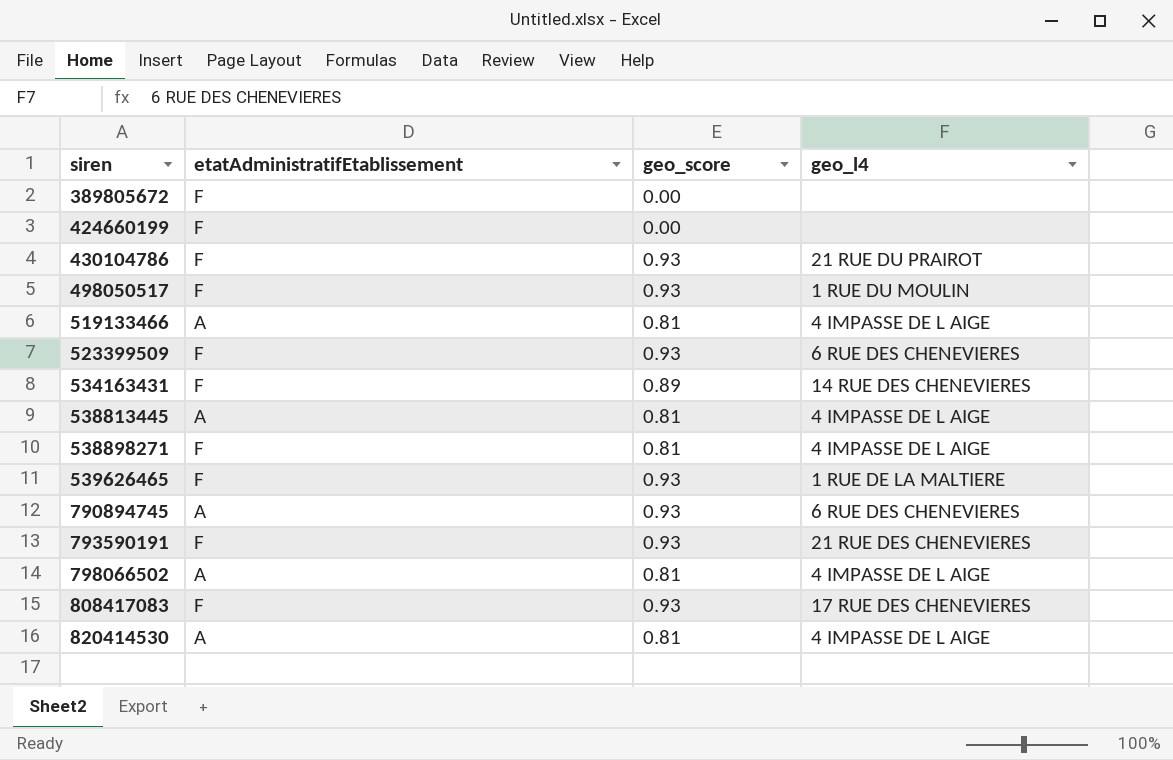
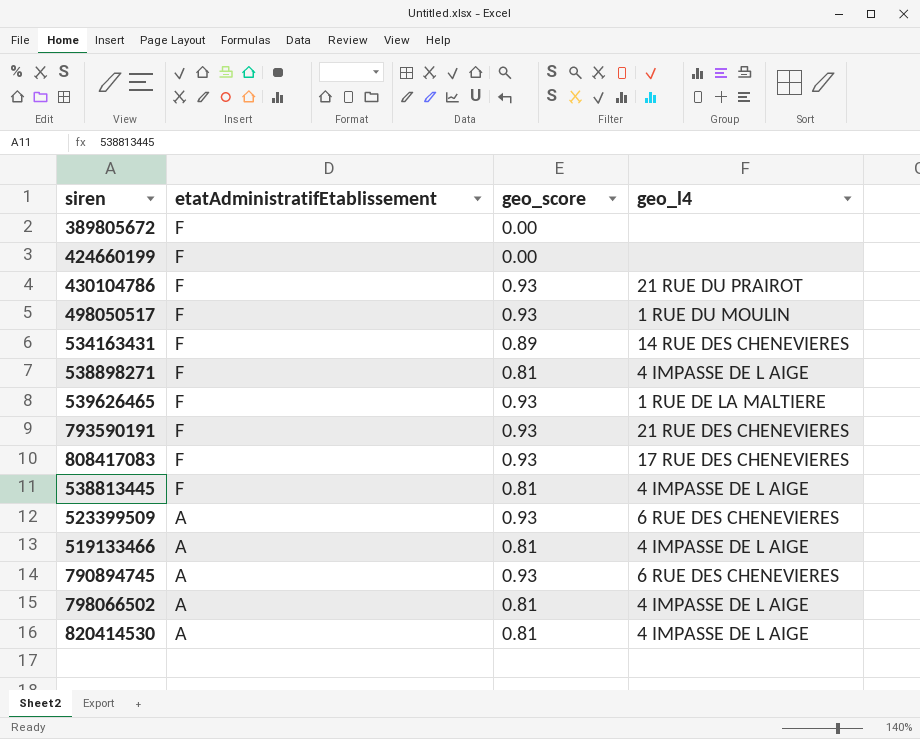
row order: siren ascending -> etatAdministratifEtablissement descending
538813445 | etatAdministratifEtablissement: A -> F
523399509 | etatAdministratifEtablissement: F -> A

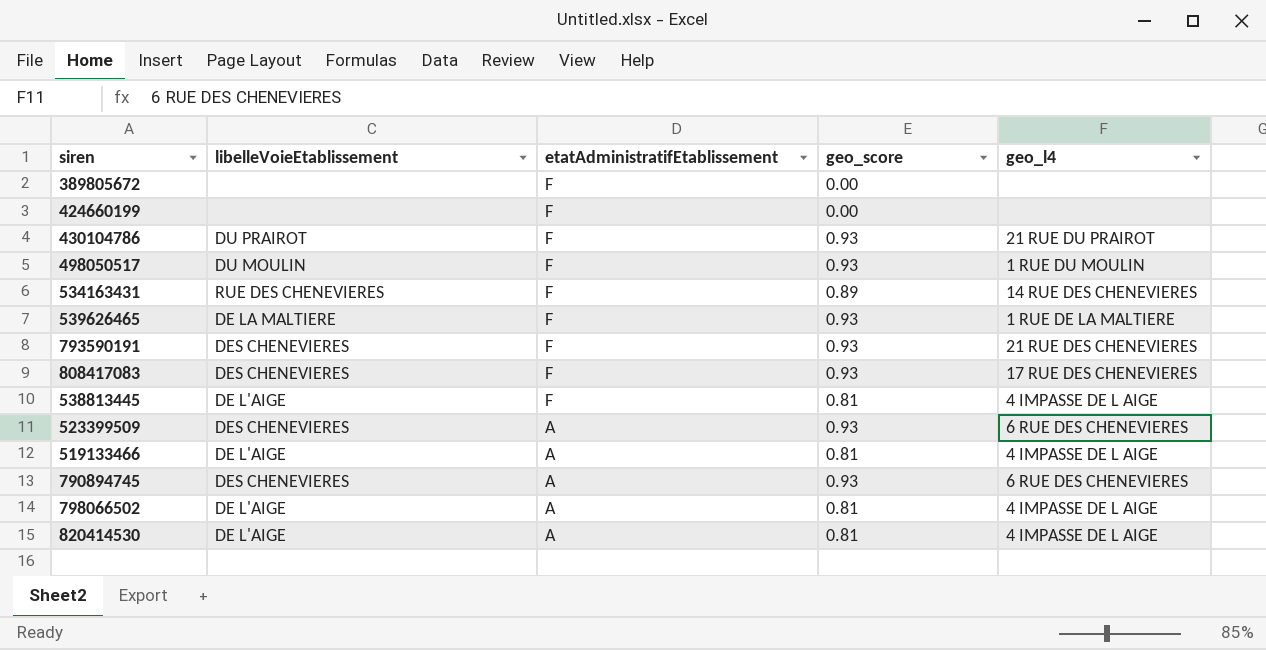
column libelleVoieEtablissement | position: none -> 2
row 538898271: F | 0.81 | 4 IMPASSE DE L AIGE -> none

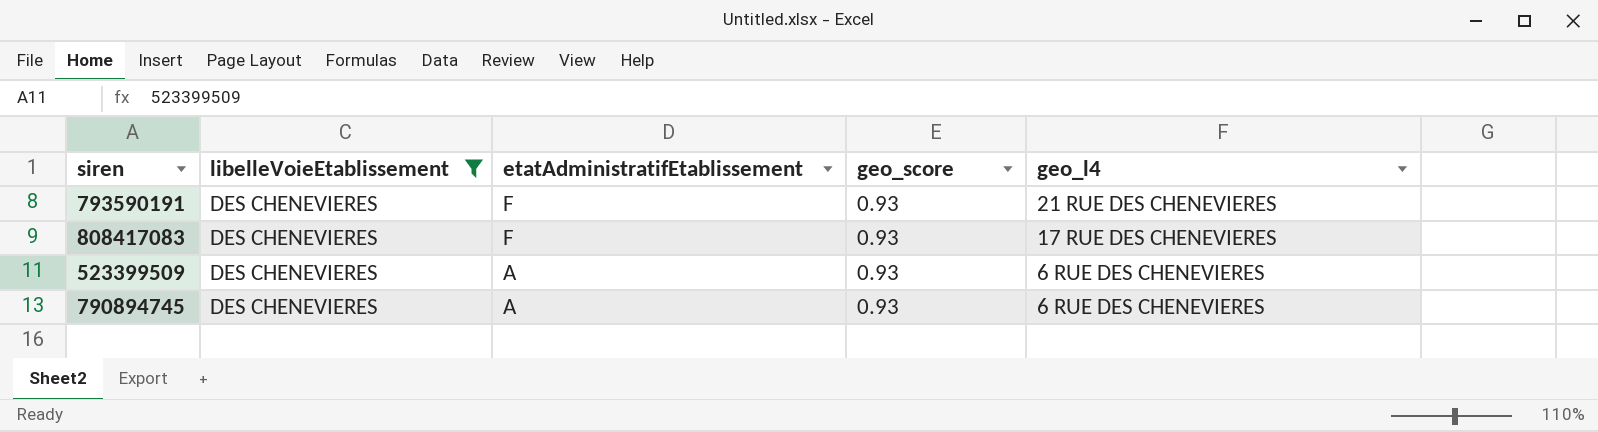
filter: none -> libelleVoieEtablissement = DES CHENEVIERES

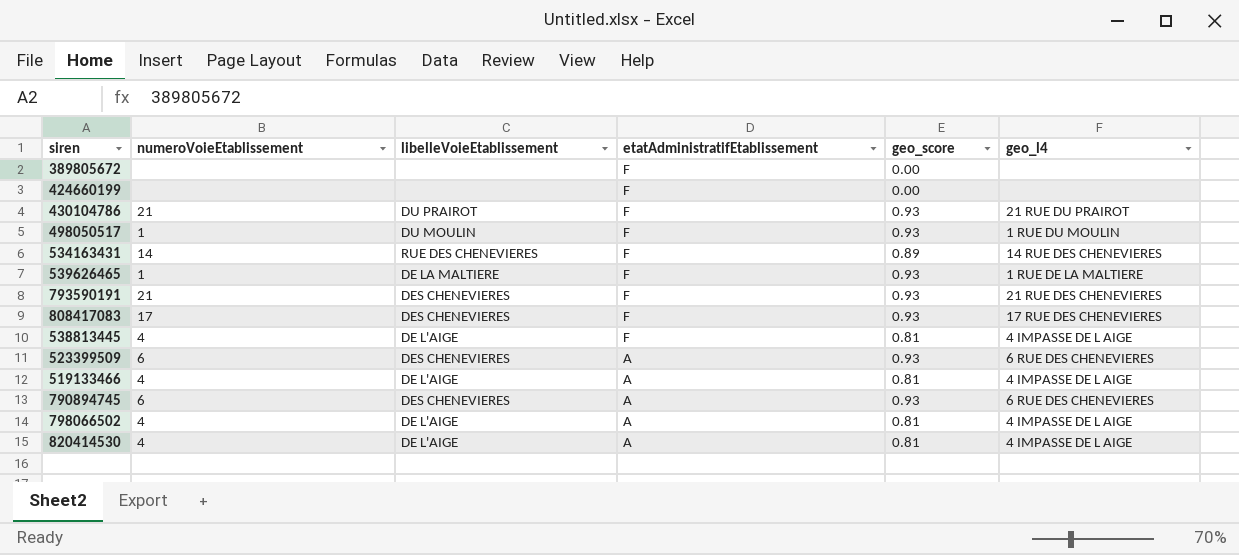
filter: libelleVoieEtablissement = DES CHENEVIERES -> none
column numeroVoieEtablissement | position: none -> 2

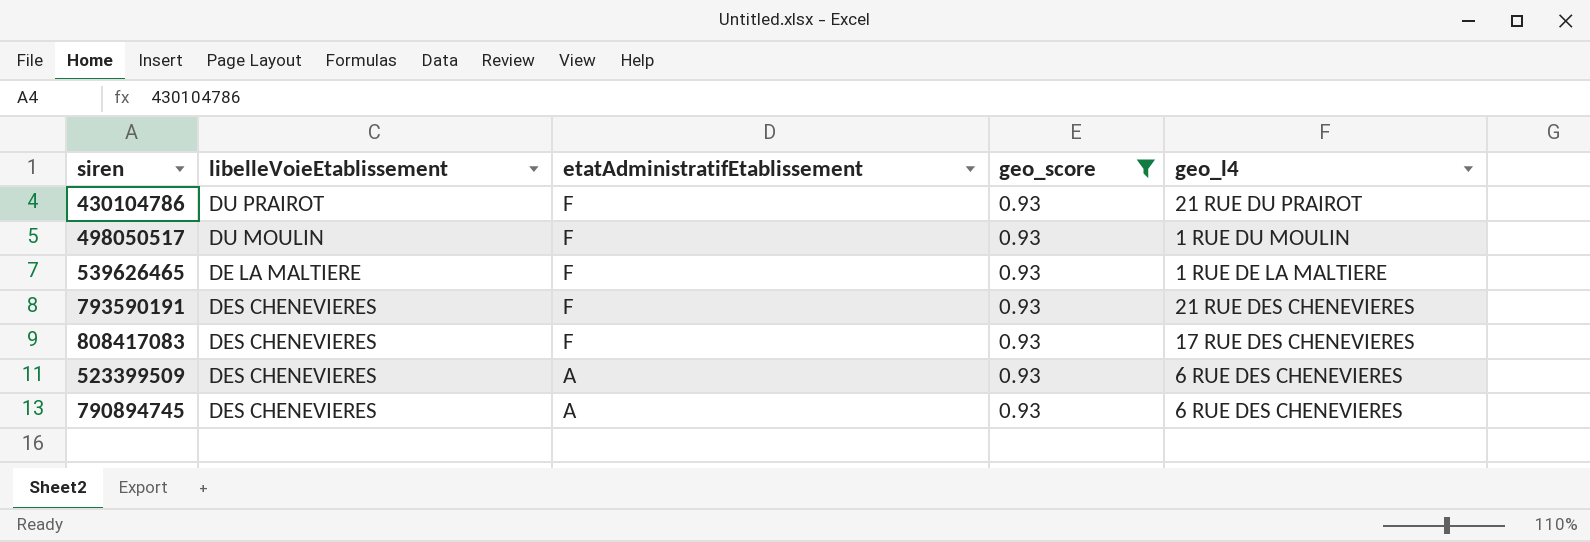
filter: none -> geo_score = 0.93
column numeroVoieEtablissement | position: 2 -> none

